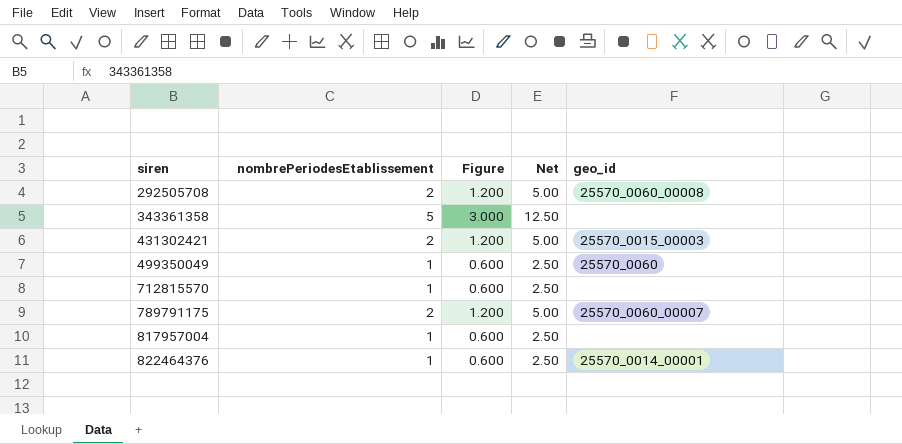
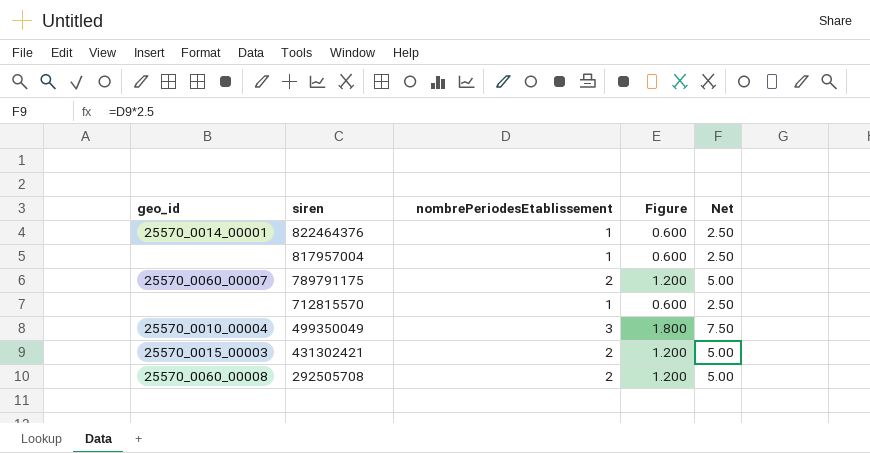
row order: siren ascending -> siren descending
column geo_id | position: 5 -> 1
row 343361358: 5 | 3.000 | 12.50 | none -> none
499350049 | geo_id: 25570_0060 -> 25570_0010_00004
499350049 | nombrePeriodesEtablissement: 1 -> 3
499350049 | Figure: 0.600 -> 1.800
499350049 | Net: 2.50 -> 7.50

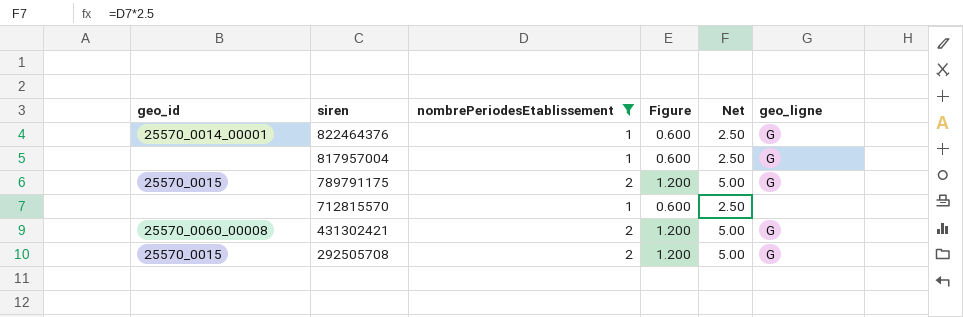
filter: none -> nombrePeriodesEtablissement != 3
column geo_ligne | position: none -> 6
789791175 | geo_id: 25570_0060_00007 -> 25570_0015
431302421 | geo_id: 25570_0015_00003 -> 25570_0060_00008
292505708 | geo_id: 25570_0060_00008 -> 25570_0015

